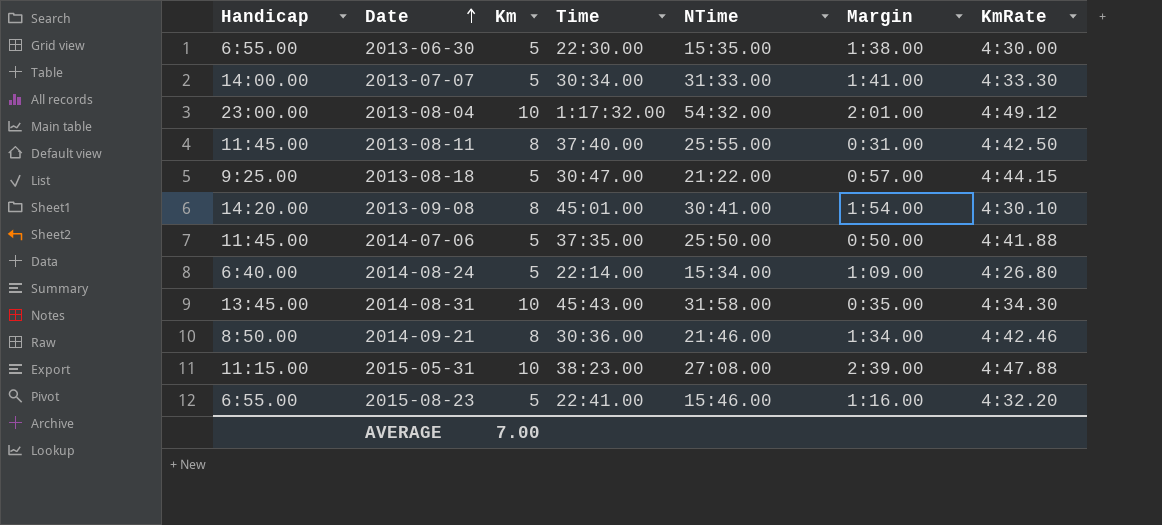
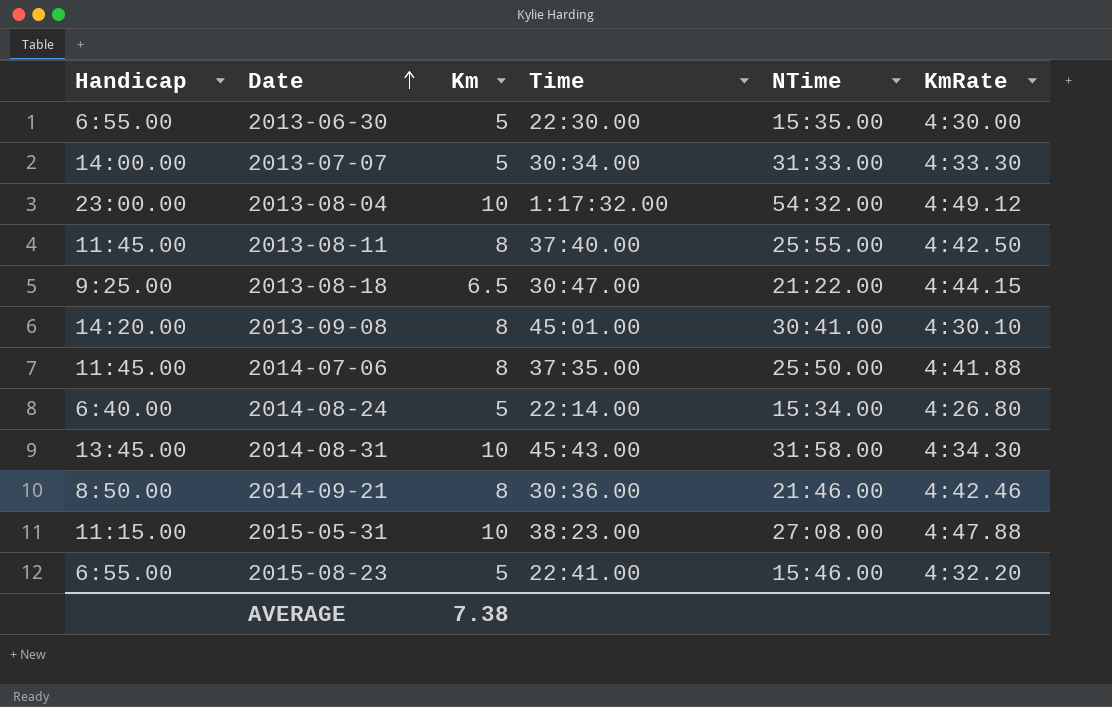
column Margin | position: 6 -> none
2013-08-18 | Km: 5 -> 6.5
2014-07-06 | Km: 5 -> 8
AVERAGE | Km: 7.00 -> 7.38

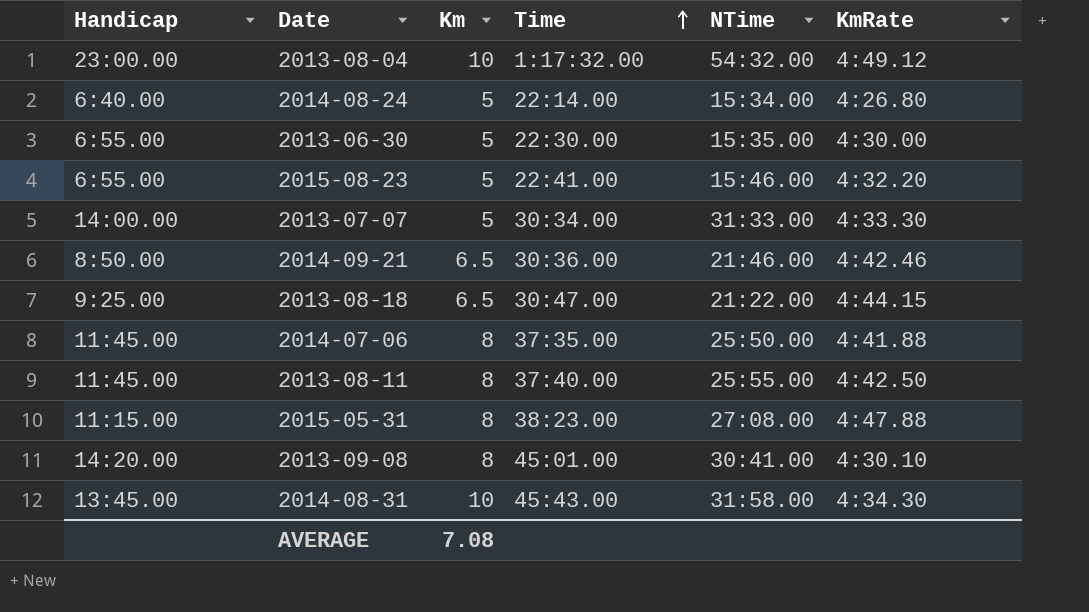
row order: Date ascending -> Time ascending
2014-09-21 | Km: 8 -> 6.5
2015-05-31 | Km: 10 -> 8
AVERAGE | Km: 7.38 -> 7.08

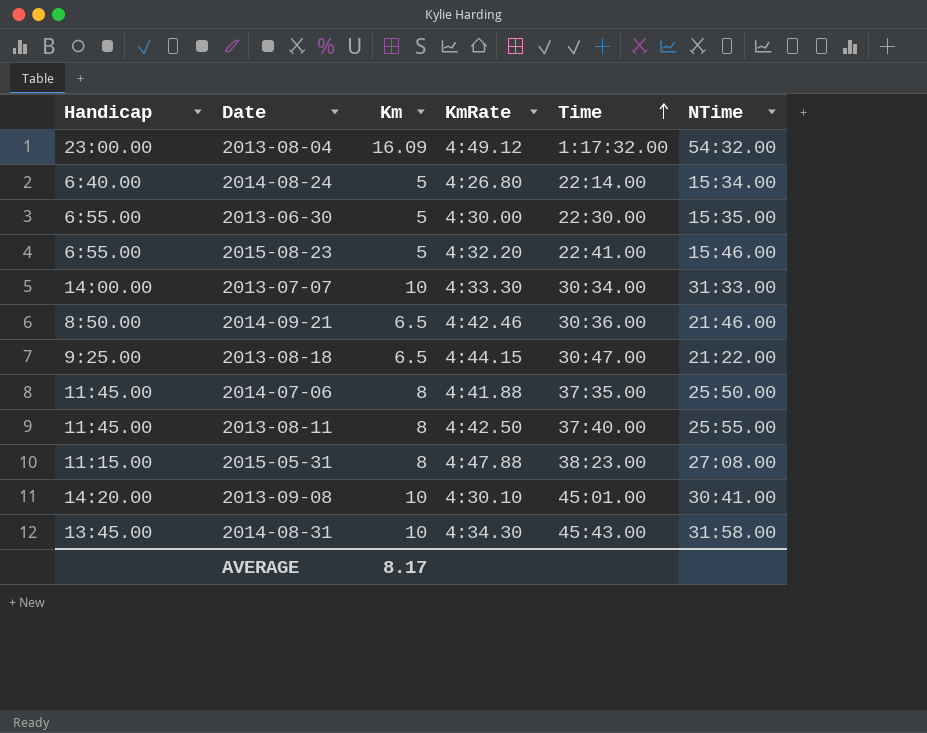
column KmRate | position: 6 -> 4
2013-08-04 | Km: 10 -> 16.09
2013-07-07 | Km: 5 -> 10
2013-09-08 | Km: 8 -> 10
AVERAGE | Km: 7.08 -> 8.17

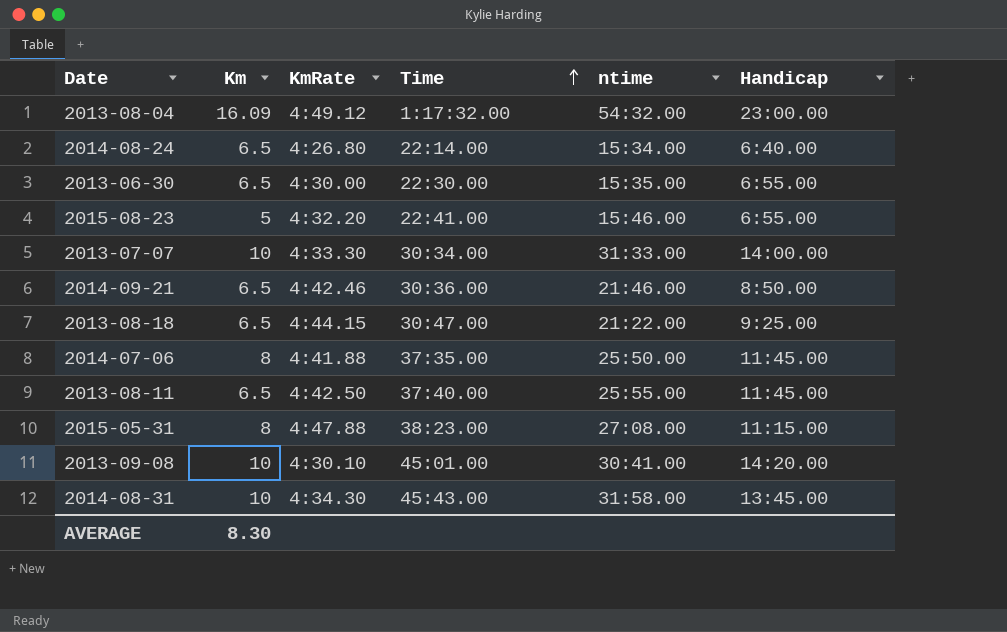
column name: NTime -> ntime
column Handicap | position: 1 -> 6
2014-08-24 | Km: 5 -> 6.5
2013-06-30 | Km: 5 -> 6.5
2013-08-11 | Km: 8 -> 6.5
AVERAGE | Km: 8.17 -> 8.30

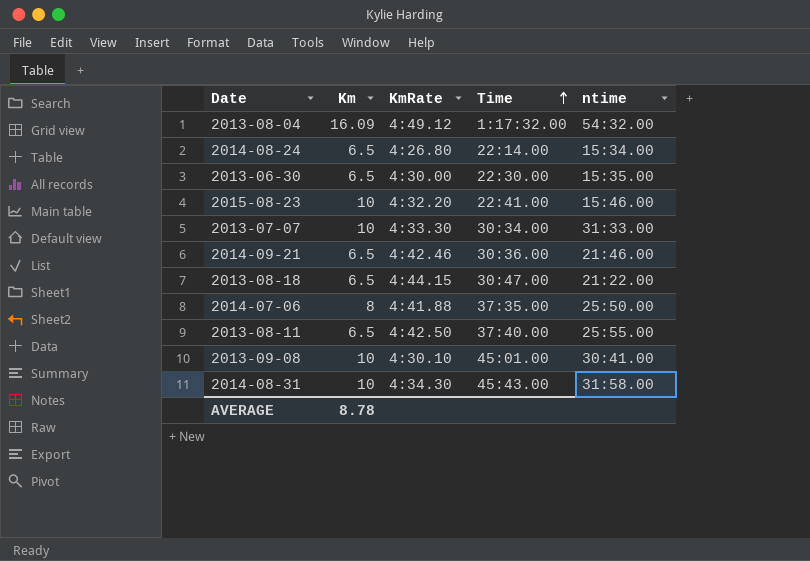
column Handicap | position: 6 -> none
row 2015-05-31: 8 | 4:47.88 | 38:23.00 | 27:08.00 | 11:15.00 -> none
2015-08-23 | Km: 5 -> 10
AVERAGE | Km: 8.30 -> 8.78

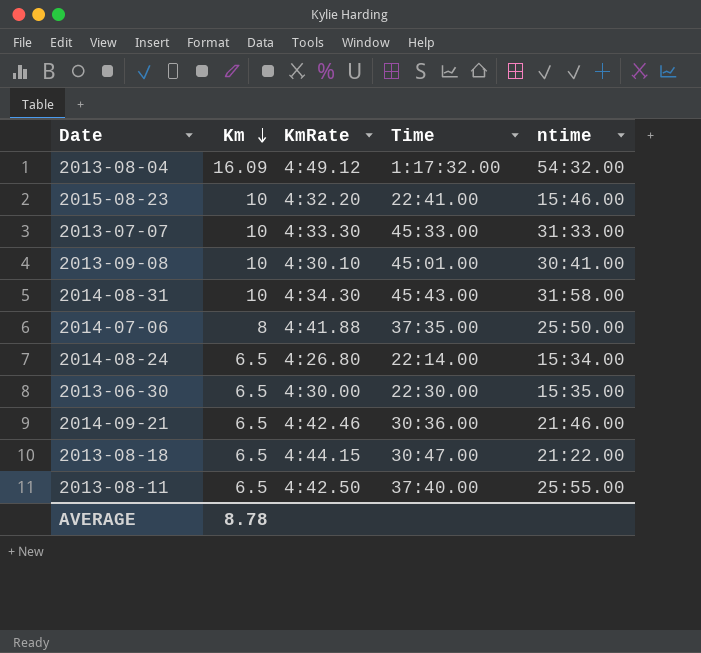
row order: Time ascending -> Km descending
2013-07-07 | Time: 30:34.00 -> 45:33.00

